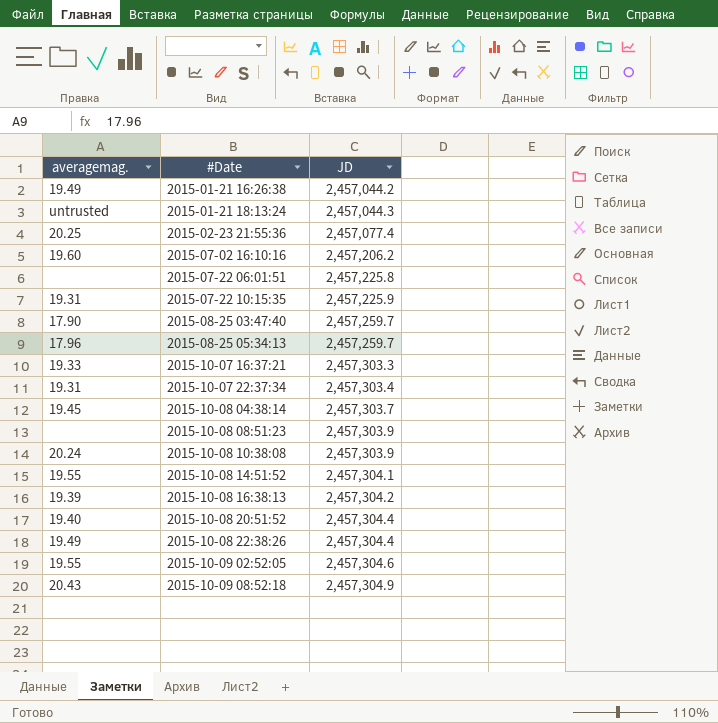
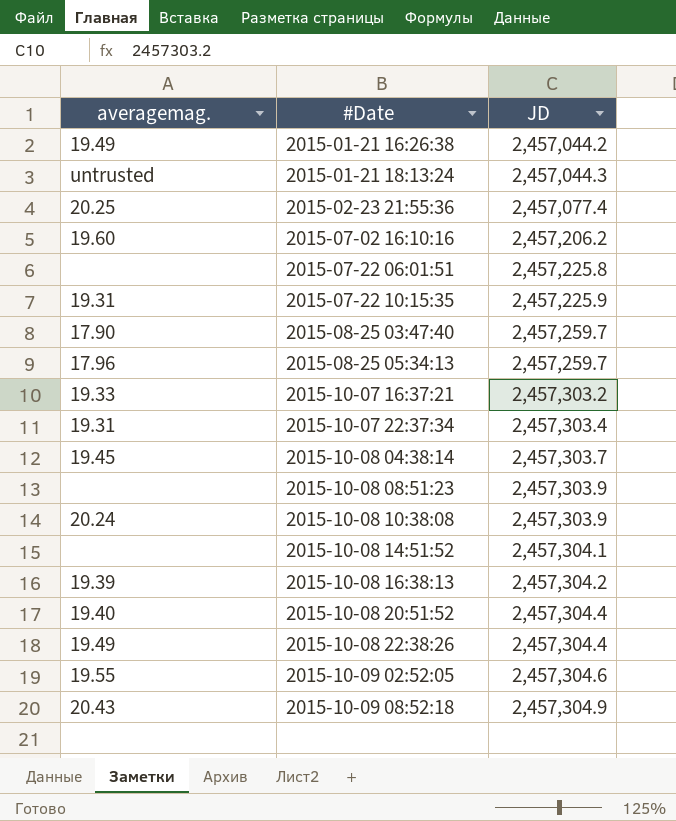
2015-10-07 16:37:21 | JD: 2,457,303.3 -> 2,457,303.2
2015-10-08 14:51:52 | averagemag.: 19.55 -> none

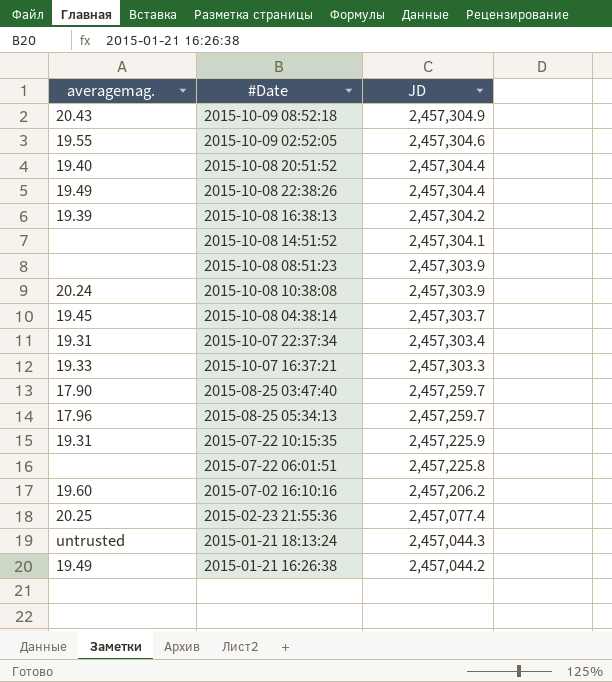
row order: #Date ascending -> JD descending
2015-10-07 16:37:21 | JD: 2,457,303.2 -> 2,457,303.3

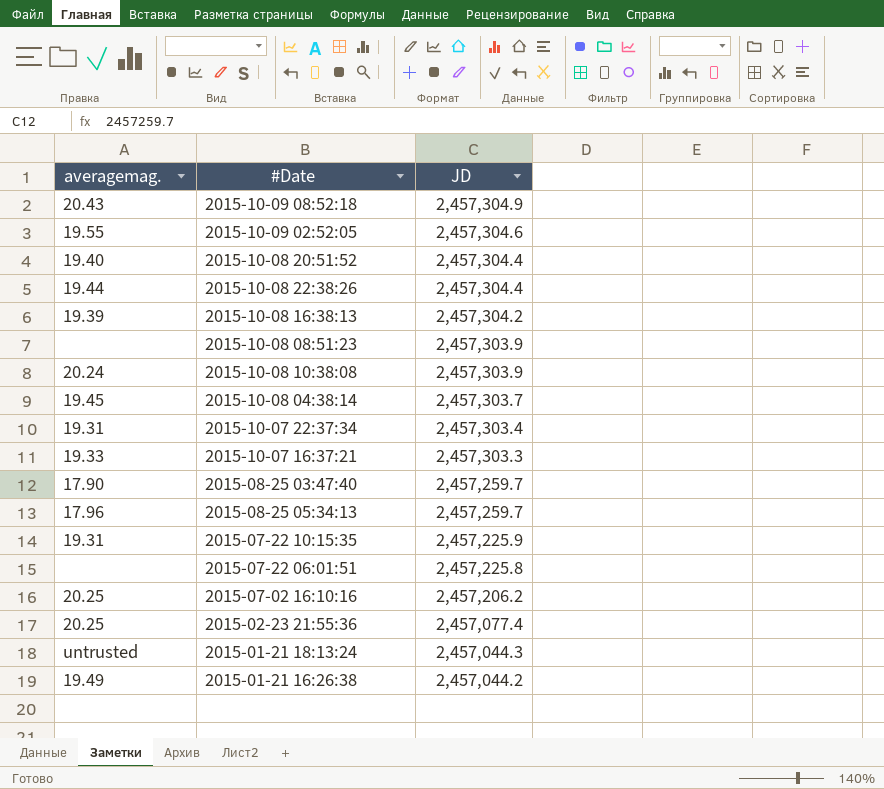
row 2015-10-08 14:51:52: none | 2,457,304.1 -> none
2015-10-08 22:38:26 | averagemag.: 19.49 -> 19.44
2015-07-02 16:10:16 | averagemag.: 19.60 -> 20.25

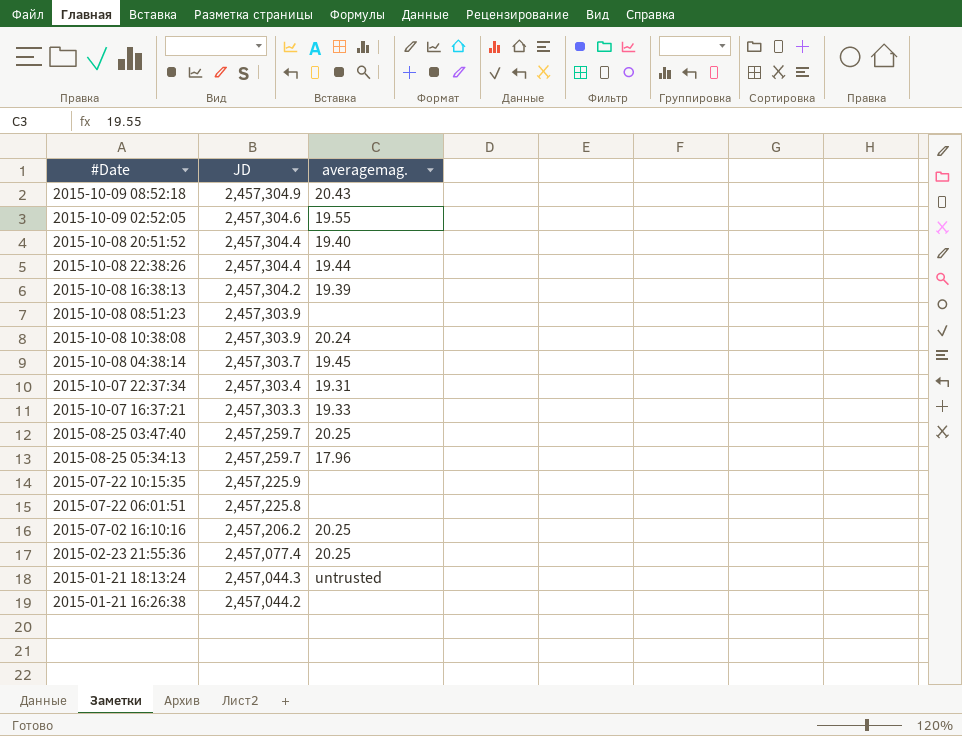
column averagemag. | position: 1 -> 3
2015-08-25 03:47:40 | averagemag.: 17.90 -> 20.25
2015-07-22 10:15:35 | averagemag.: 19.31 -> none
2015-01-21 16:26:38 | averagemag.: 19.49 -> none

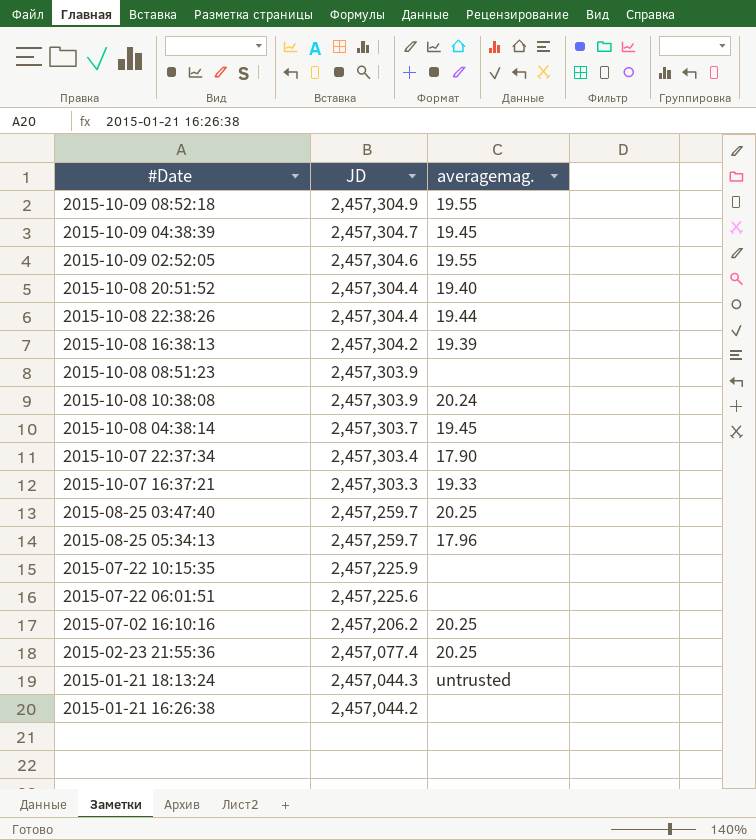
2015-10-09 08:52:18 | averagemag.: 20.43 -> 19.55
row 2015-10-09 04:38:39: none -> 2,457,304.7 | 19.45
2015-10-07 22:37:34 | averagemag.: 19.31 -> 17.90
2015-07-22 06:01:51 | JD: 2,457,225.8 -> 2,457,225.6

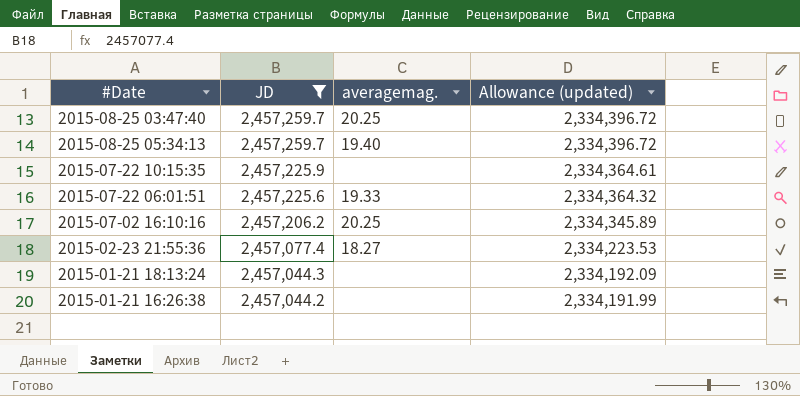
filter: none -> JD <= 2,457,259.7
column Allowance (updated) | formula: none -> [JD] * 0.95
2015-08-25 05:34:13 | averagemag.: 17.96 -> 19.40
2015-07-22 06:01:51 | averagemag.: none -> 19.33
2015-02-23 21:55:36 | averagemag.: 20.25 -> 18.27
2015-01-21 18:13:24 | averagemag.: untrusted -> none

